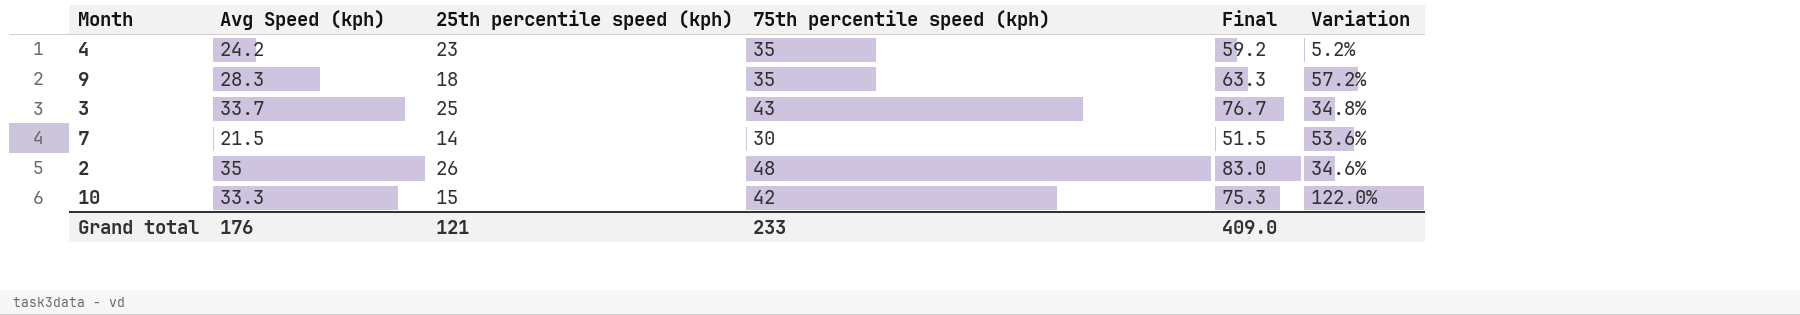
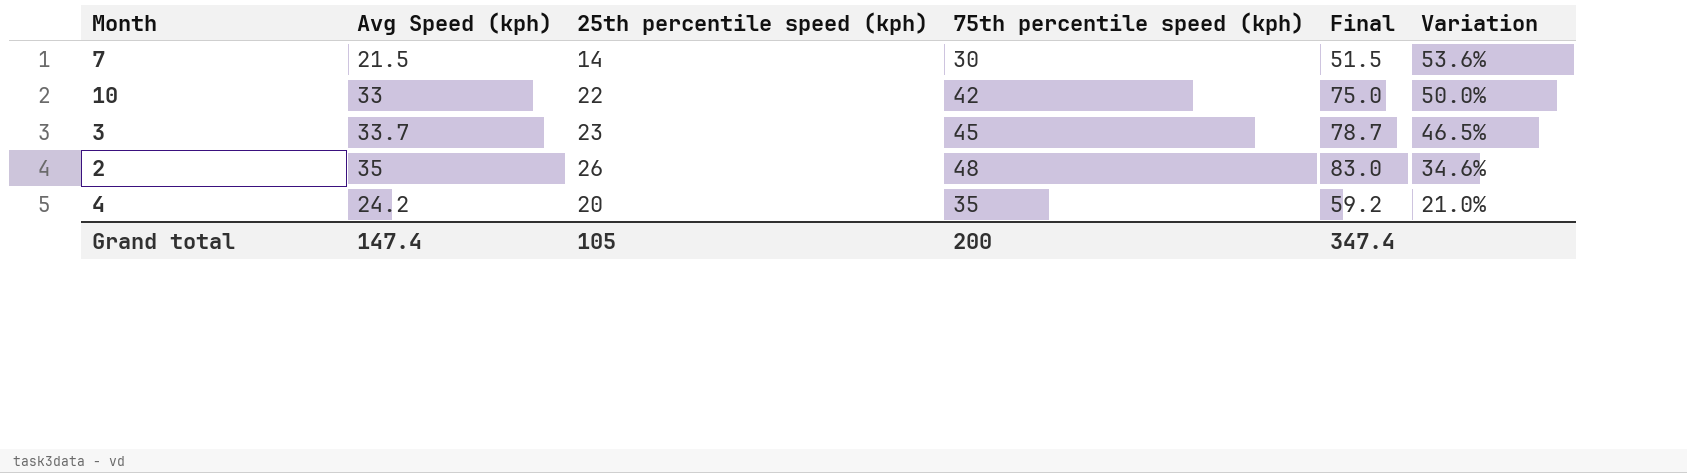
row order: none -> Variation descending
row 9: 28.3 | 18 | 35 | 63.3 | 57.2% -> none
10 | Avg Speed (kph): 33.3 -> 33
10 | 25th percentile speed (kph): 15 -> 22
10 | Final: 75.3 -> 75.0
10 | Variation: 122.0% -> 50.0%
3 | 25th percentile speed (kph): 25 -> 23
3 | 75th percentile speed (kph): 43 -> 45
3 | Final: 76.7 -> 78.7
3 | Variation: 34.8% -> 46.5%
4 | 25th percentile speed (kph): 23 -> 20
4 | Variation: 5.2% -> 21.0%
Grand total | Avg Speed (kph): 176 -> 147.4
Grand total | 25th percentile speed (kph): 121 -> 105
Grand total | 75th percentile speed (kph): 233 -> 200
Grand total | Final: 409.0 -> 347.4

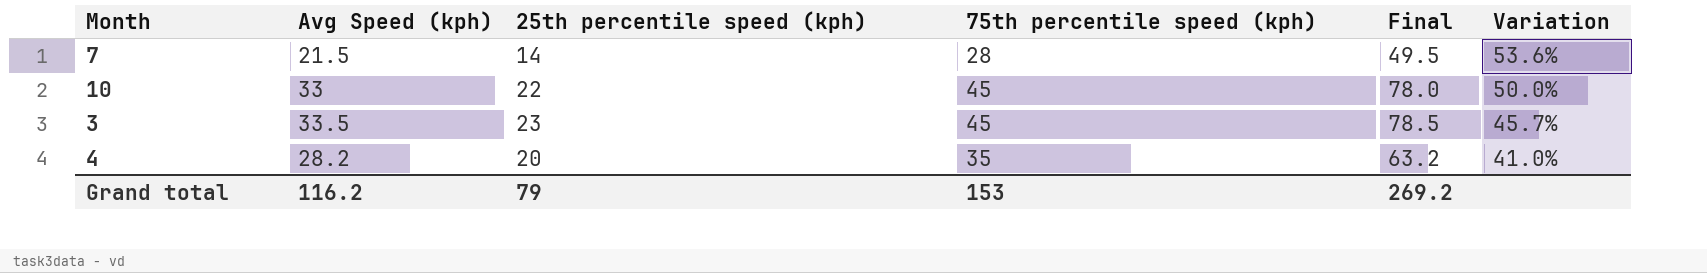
row 2: 35 | 26 | 48 | 83.0 | 34.6% -> none
7 | 75th percentile speed (kph): 30 -> 28
7 | Final: 51.5 -> 49.5
10 | 75th percentile speed (kph): 42 -> 45
10 | Final: 75.0 -> 78.0
3 | Avg Speed (kph): 33.7 -> 33.5
3 | Final: 78.7 -> 78.5
3 | Variation: 46.5% -> 45.7%
4 | Avg Speed (kph): 24.2 -> 28.2
4 | Final: 59.2 -> 63.2
4 | Variation: 21.0% -> 41.0%
Grand total | Avg Speed (kph): 147.4 -> 116.2
Grand total | 25th percentile speed (kph): 105 -> 79
Grand total | 75th percentile speed (kph): 200 -> 153
Grand total | Final: 347.4 -> 269.2

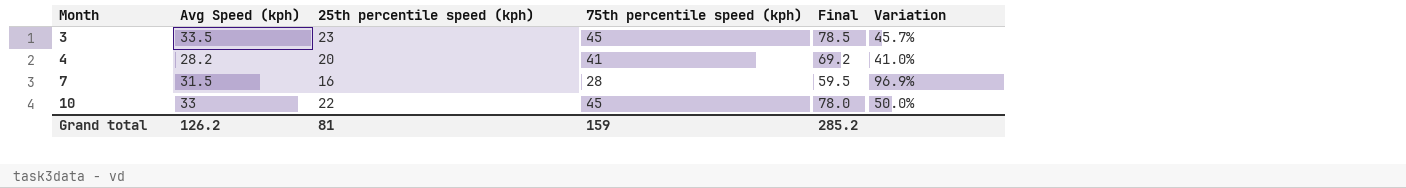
row order: Variation descending -> Month ascending
4 | 75th percentile speed (kph): 35 -> 41
4 | Final: 63.2 -> 69.2
7 | Avg Speed (kph): 21.5 -> 31.5
7 | 25th percentile speed (kph): 14 -> 16
7 | Final: 49.5 -> 59.5
7 | Variation: 53.6% -> 96.9%
Grand total | Avg Speed (kph): 116.2 -> 126.2
Grand total | 25th percentile speed (kph): 79 -> 81
Grand total | 75th percentile speed (kph): 153 -> 159
Grand total | Final: 269.2 -> 285.2

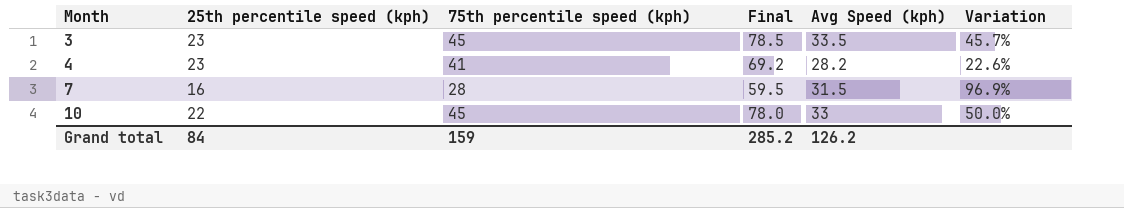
column Avg Speed (kph) | position: 2 -> 5
4 | 25th percentile speed (kph): 20 -> 23
4 | Variation: 41.0% -> 22.6%
Grand total | 25th percentile speed (kph): 81 -> 84

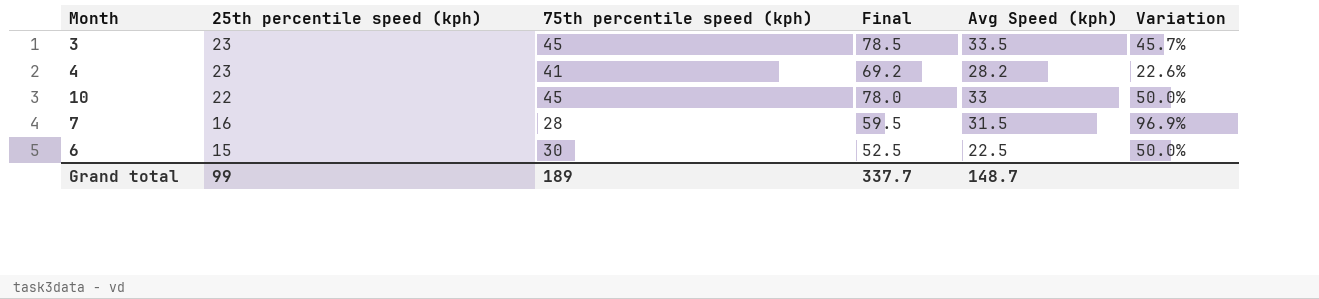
row order: Month ascending -> 25th percentile speed (kph) descending
row 6: none -> 15 | 30 | 52.5 | 22.5 | 50.0%
Grand total | 25th percentile speed (kph): 84 -> 99
Grand total | 75th percentile speed (kph): 159 -> 189
Grand total | Final: 285.2 -> 337.7
Grand total | Avg Speed (kph): 126.2 -> 148.7

